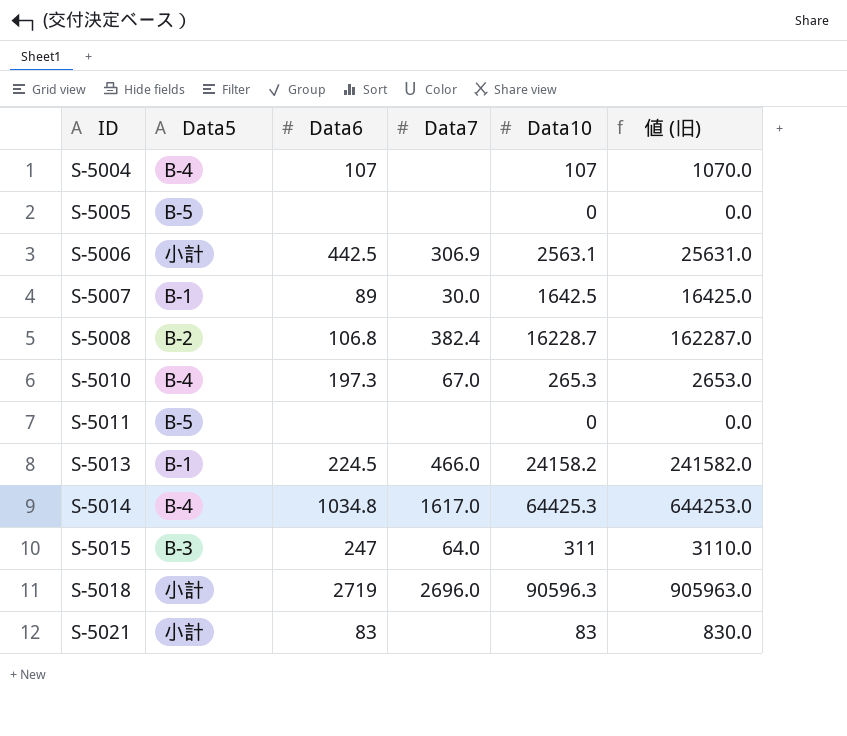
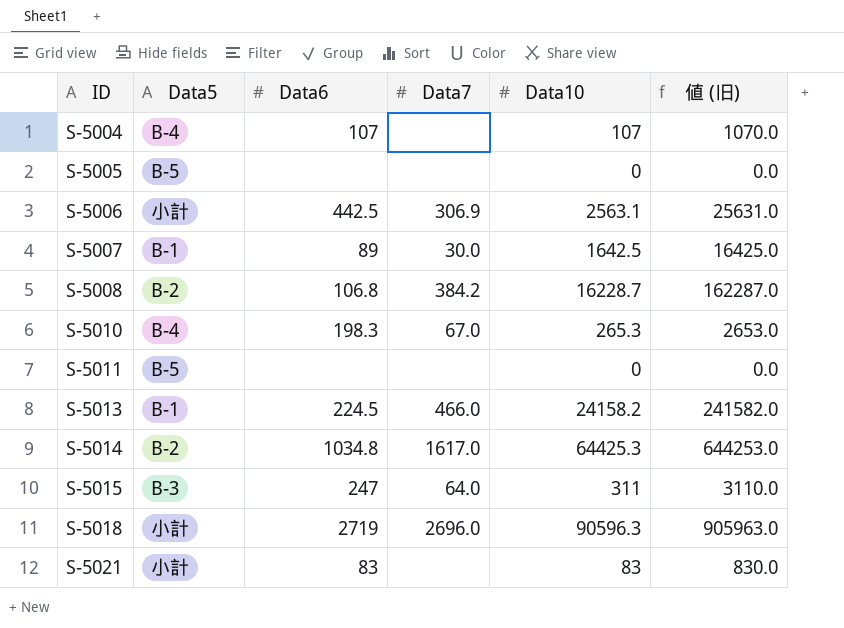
S-5008 | Data7: 382.4 -> 384.2
S-5010 | Data6: 197.3 -> 198.3
S-5014 | Data5: B-4 -> B-2

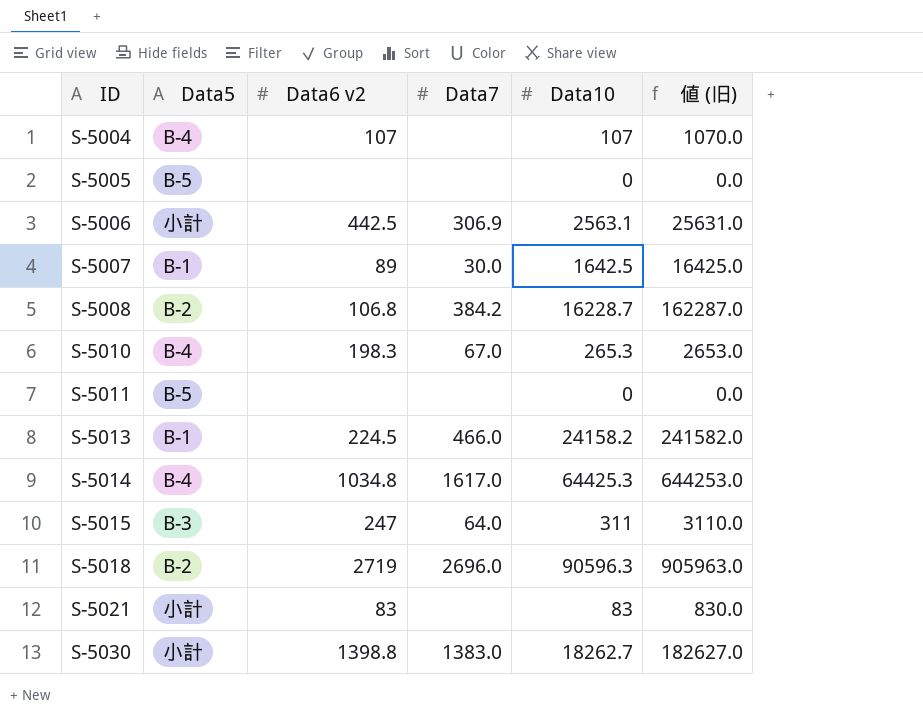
column name: Data6 -> Data6 v2
S-5014 | Data5: B-2 -> B-4
S-5018 | Data5: 小計 -> B-2
row S-5030: none -> 小計 | 1398.8 | 1383.0 | 18262.7 | 182627.0

